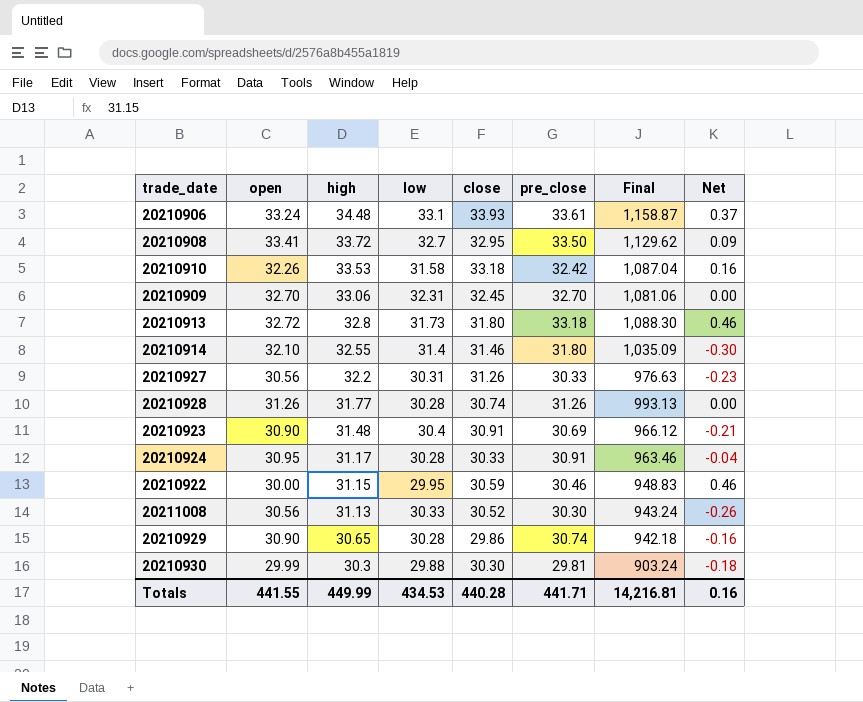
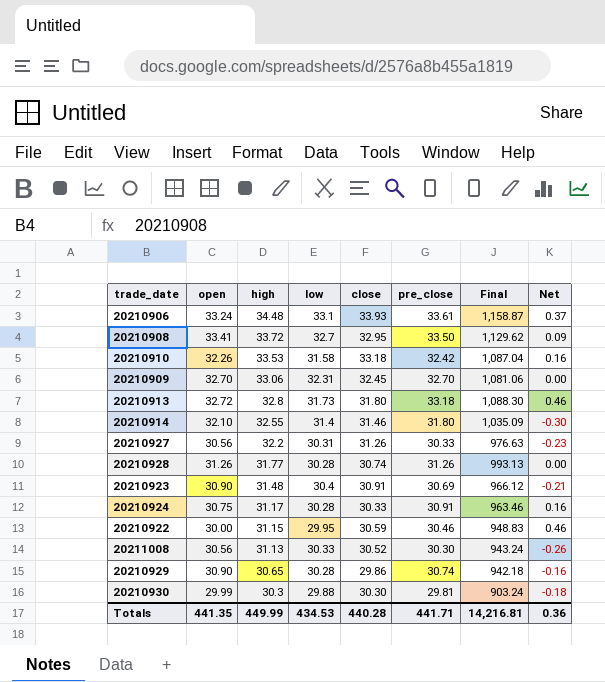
20210924 | open: 30.95 -> 30.75
20210924 | Net: -0.04 -> 0.16
Totals | open: 441.55 -> 441.35
Totals | Net: 0.16 -> 0.36

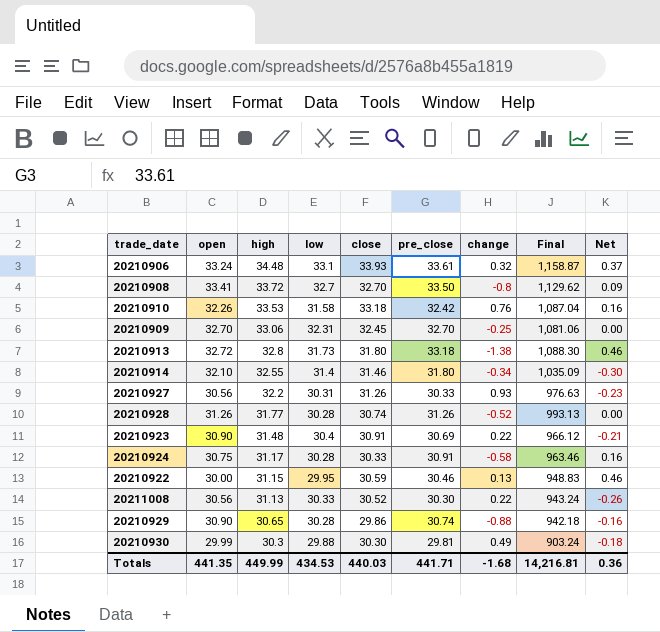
column change | formula: none -> [close] - [pre_close]
20210908 | close: 32.95 -> 32.70
Totals | close: 440.28 -> 440.03

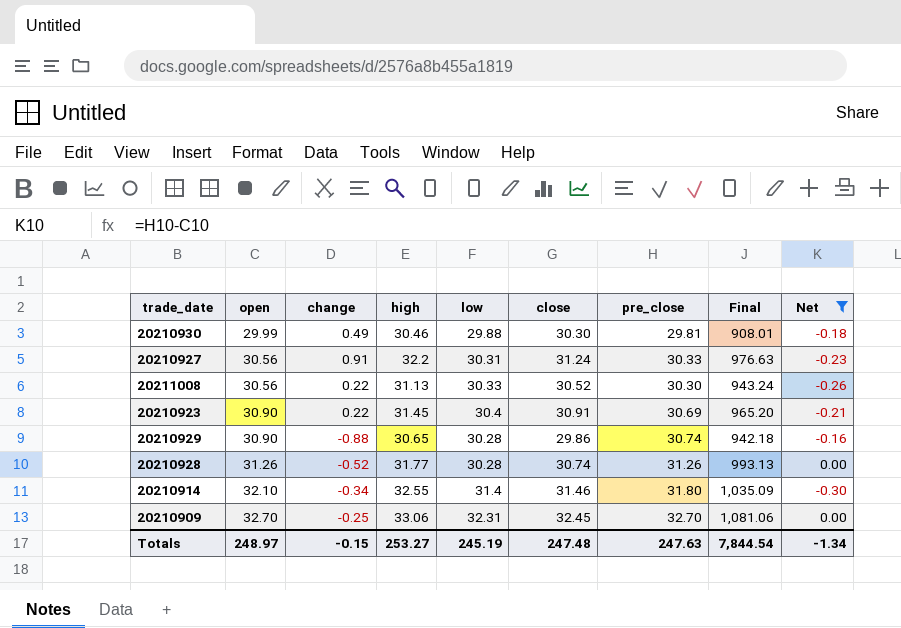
filter: none -> Net <= 0.00
row order: high descending -> open ascending
column change | position: 7 -> 3
20210930 | high: 30.3 -> 30.46
20210930 | Final: 903.24 -> 908.01
20210927 | change: 0.93 -> 0.91
20210927 | close: 31.26 -> 31.24
20210923 | high: 31.48 -> 31.45
20210923 | Final: 966.12 -> 965.20
Totals | open: 441.35 -> 248.97
Totals | change: -1.68 -> -0.15
Totals | high: 449.99 -> 253.27
Totals | low: 434.53 -> 245.19
Totals | close: 440.03 -> 247.48
Totals | pre_close: 441.71 -> 247.63
Totals | Final: 14,216.81 -> 7,844.54
Totals | Net: 0.36 -> -1.34

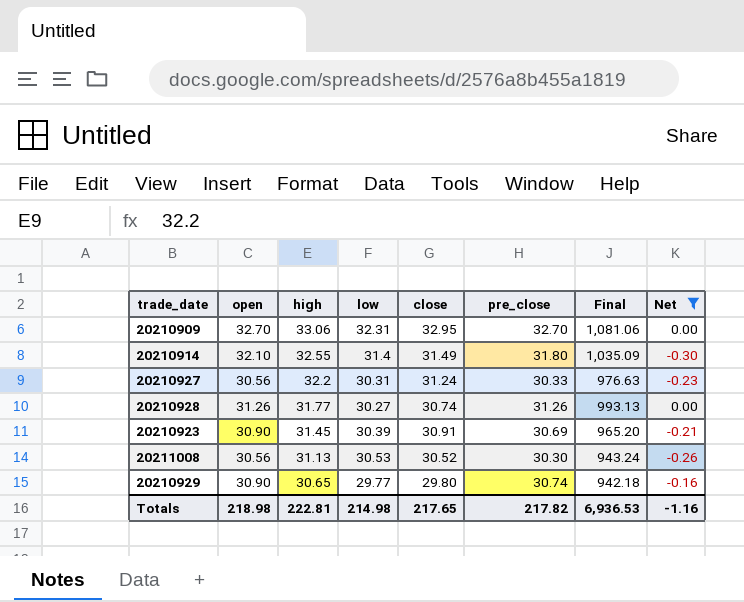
row order: open ascending -> high descending
column change | formula: [close] - [pre_close] -> none
row 20210930: 29.99 | 0.49 | 30.46 | 29.88 | 30.30 | 29.81 | 908.01 | -0.18 -> none
20210909 | close: 32.45 -> 32.95
20210914 | close: 31.46 -> 31.49
20210928 | low: 30.28 -> 30.27
20210923 | low: 30.4 -> 30.39
20211008 | low: 30.33 -> 30.53
20210929 | low: 30.28 -> 29.77
20210929 | close: 29.86 -> 29.80
Totals | open: 248.97 -> 218.98
Totals | high: 253.27 -> 222.81
Totals | low: 245.19 -> 214.98
Totals | close: 247.48 -> 217.65
Totals | pre_close: 247.63 -> 217.82
Totals | Final: 7,844.54 -> 6,936.53
Totals | Net: -1.34 -> -1.16

